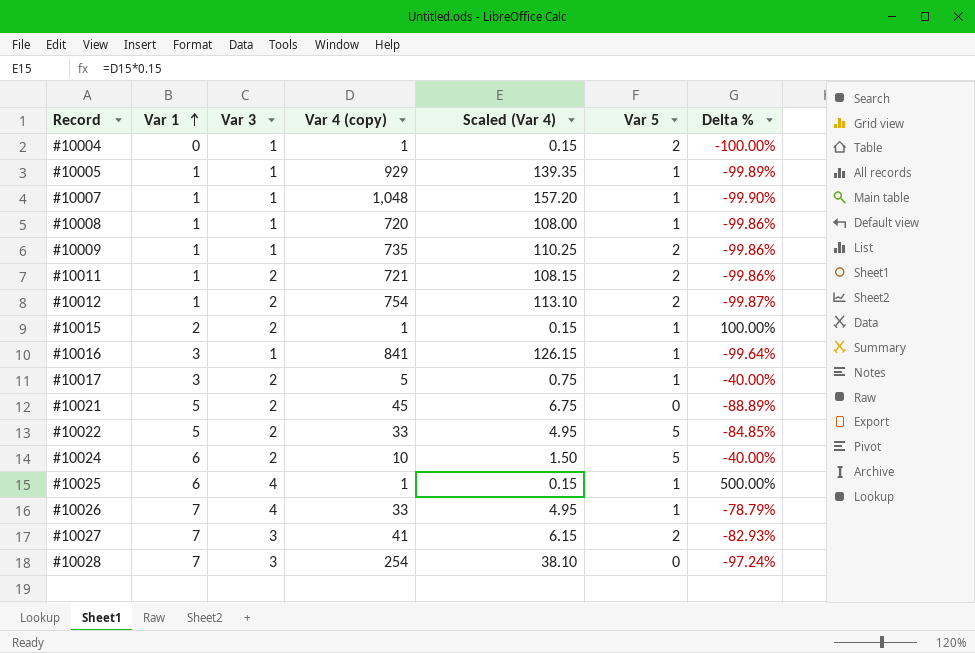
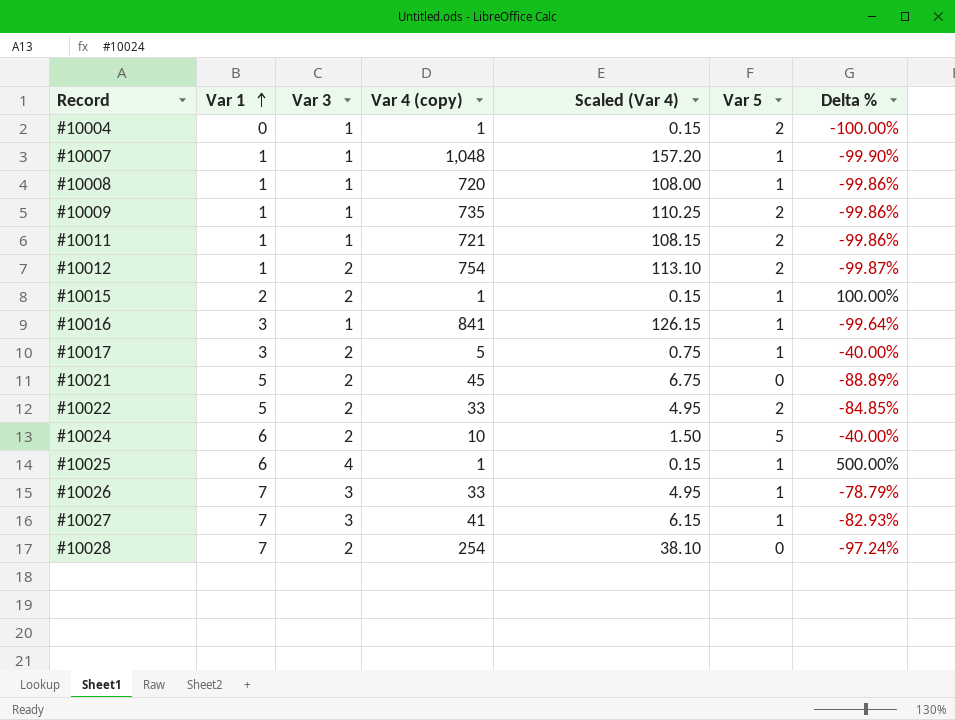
row #10005: 1 | 1 | 929 | 139.35 | 1 | -99.89% -> none
#10011 | Var 3: 2 -> 1
#10022 | Var 5: 5 -> 2
#10026 | Var 3: 4 -> 3
#10027 | Var 5: 2 -> 1
#10028 | Var 3: 3 -> 2

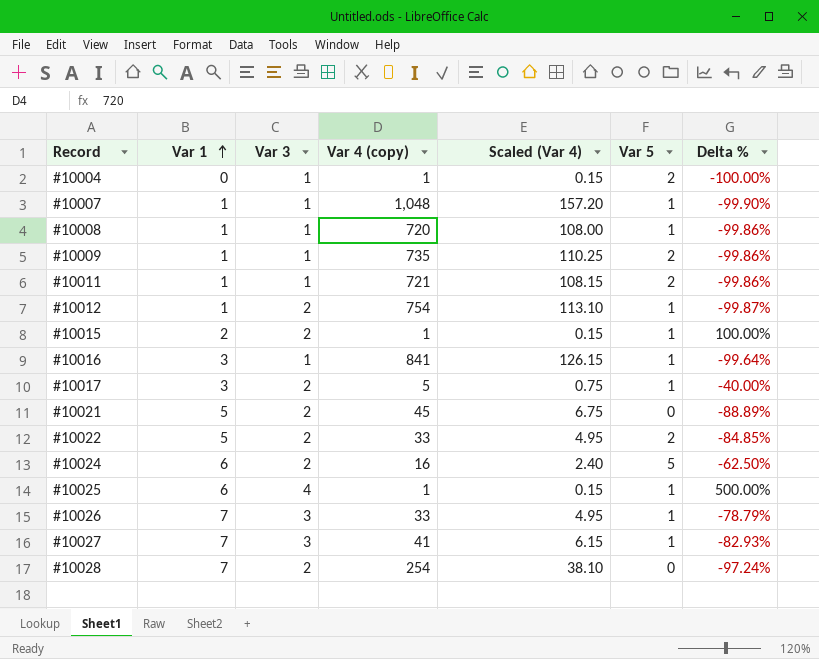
#10012 | Var 5: 2 -> 1
#10024 | Var 4 (copy): 10 -> 16
#10024 | Scaled (Var 4): 1.50 -> 2.40
#10024 | Delta %: -40.00% -> -62.50%

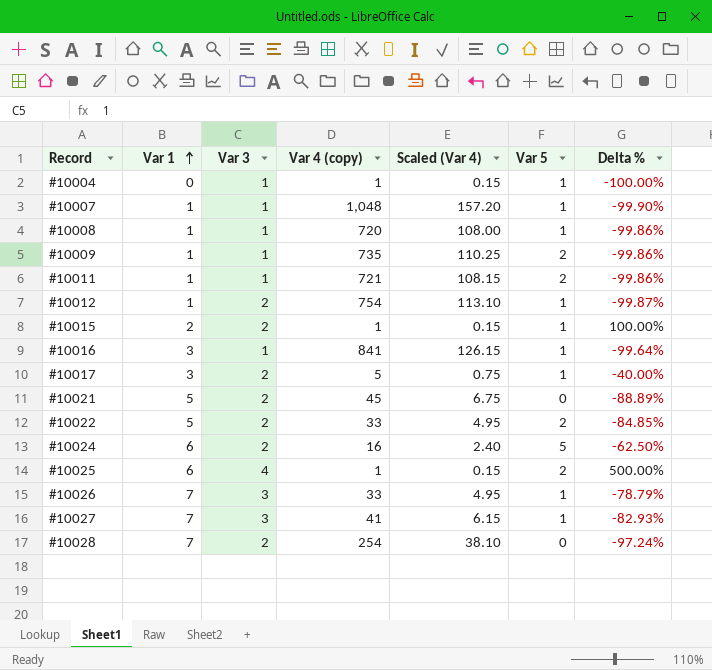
#10004 | Var 5: 2 -> 1
#10025 | Var 5: 1 -> 2

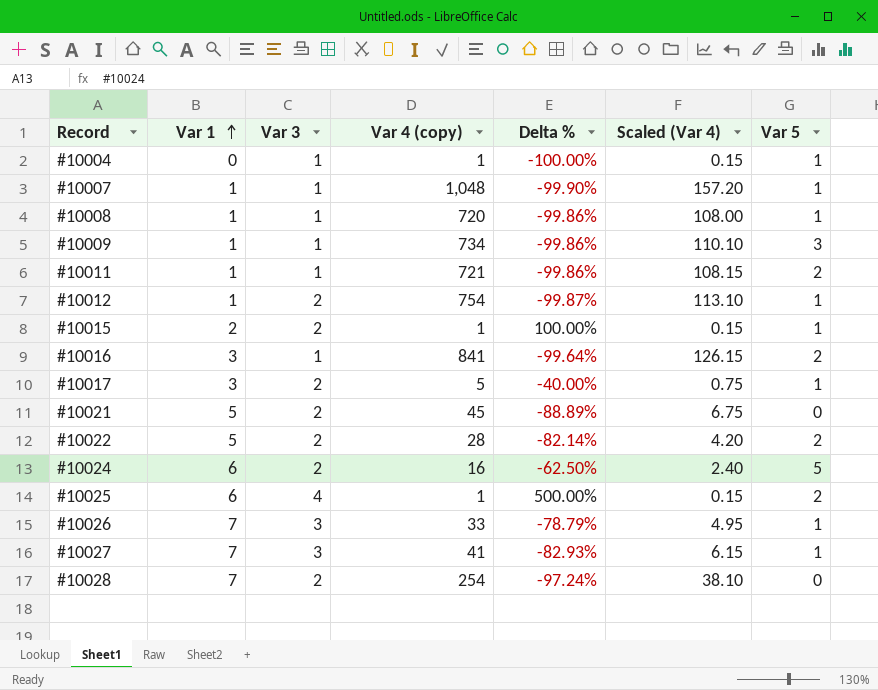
column Delta % | position: 7 -> 5
#10009 | Var 4 (copy): 735 -> 734
#10009 | Scaled (Var 4): 110.25 -> 110.10
#10009 | Var 5: 2 -> 3
#10016 | Var 5: 1 -> 2
#10022 | Var 4 (copy): 33 -> 28
#10022 | Delta %: -84.85% -> -82.14%
#10022 | Scaled (Var 4): 4.95 -> 4.20

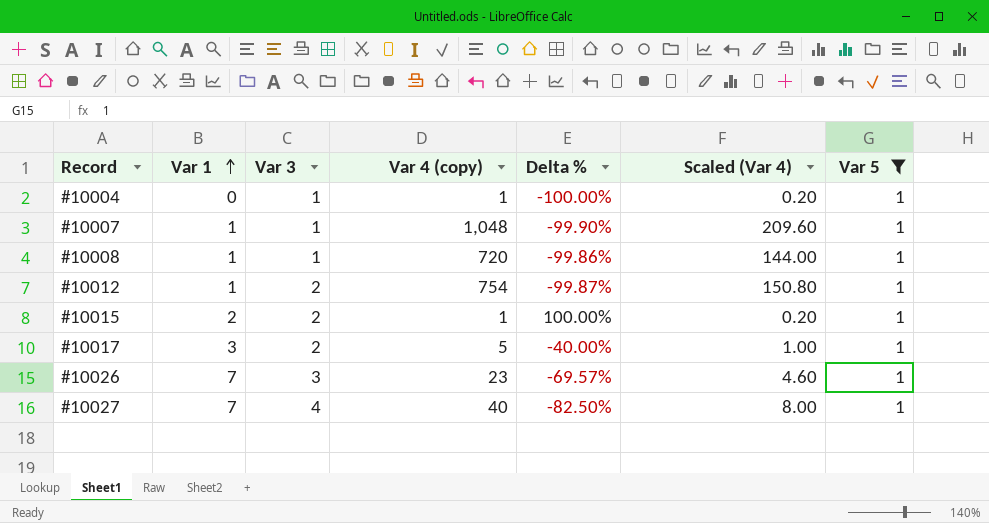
filter: none -> Var 5 = 1
column Scaled (Var 4) | formula: [Var 4 (copy)] * 0.15 -> [Var 4 (copy)] * 0.2
#10026 | Var 4 (copy): 33 -> 23
#10026 | Delta %: -78.79% -> -69.57%
#10027 | Var 3: 3 -> 4
#10027 | Var 4 (copy): 41 -> 40
#10027 | Delta %: -82.93% -> -82.50%

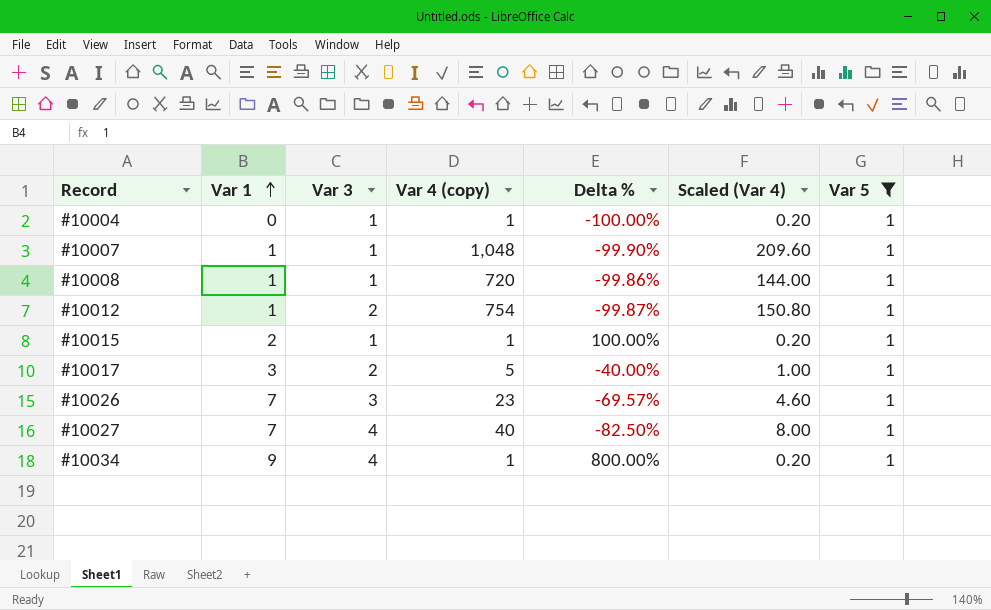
#10015 | Var 3: 2 -> 1
row #10034: none -> 9 | 4 | 1 | 800.00% | 0.20 | 1

